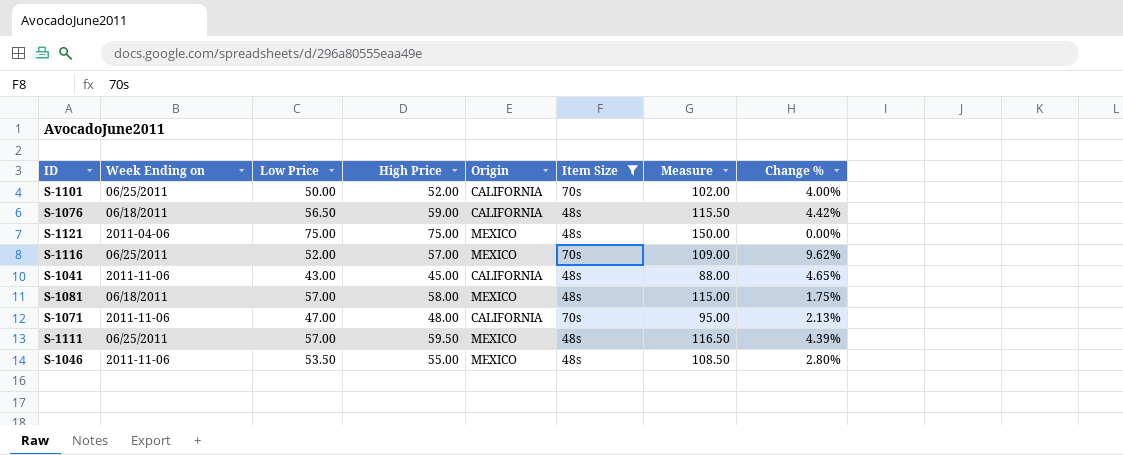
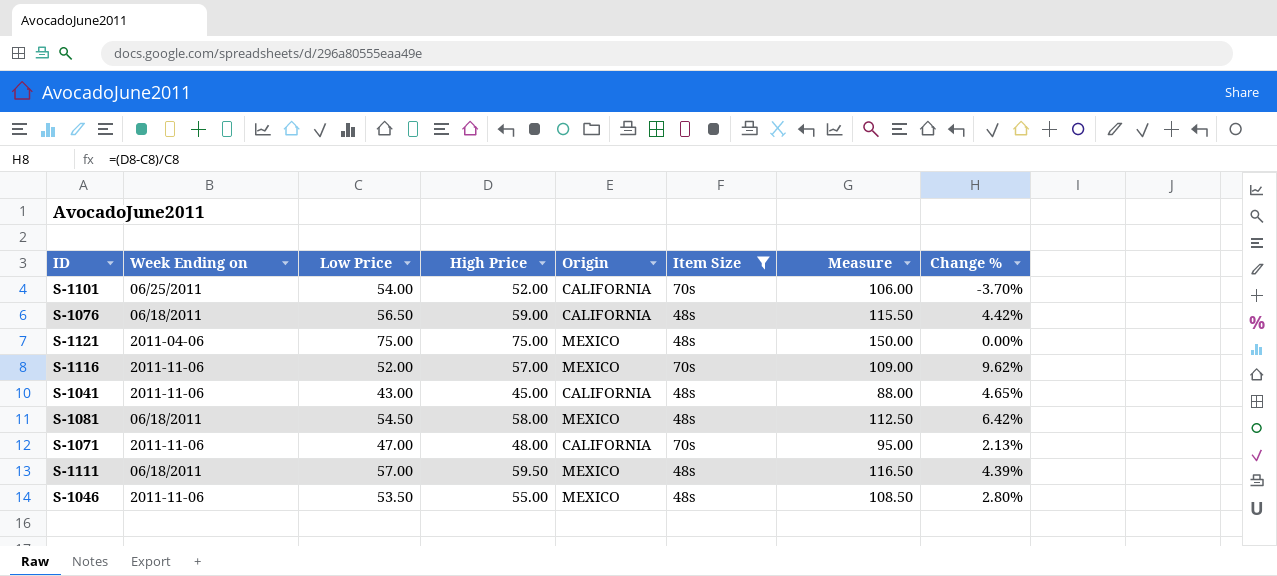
S-1101 | Low Price: 50.00 -> 54.00
S-1101 | Measure: 102.00 -> 106.00
S-1101 | Change %: 4.00% -> -3.70%
S-1116 | Week Ending on: 06/25/2011 -> 2011-11-06
S-1081 | Low Price: 57.00 -> 54.50
S-1081 | Measure: 115.00 -> 112.50
S-1081 | Change %: 1.75% -> 6.42%
S-1111 | Week Ending on: 06/25/2011 -> 06/18/2011

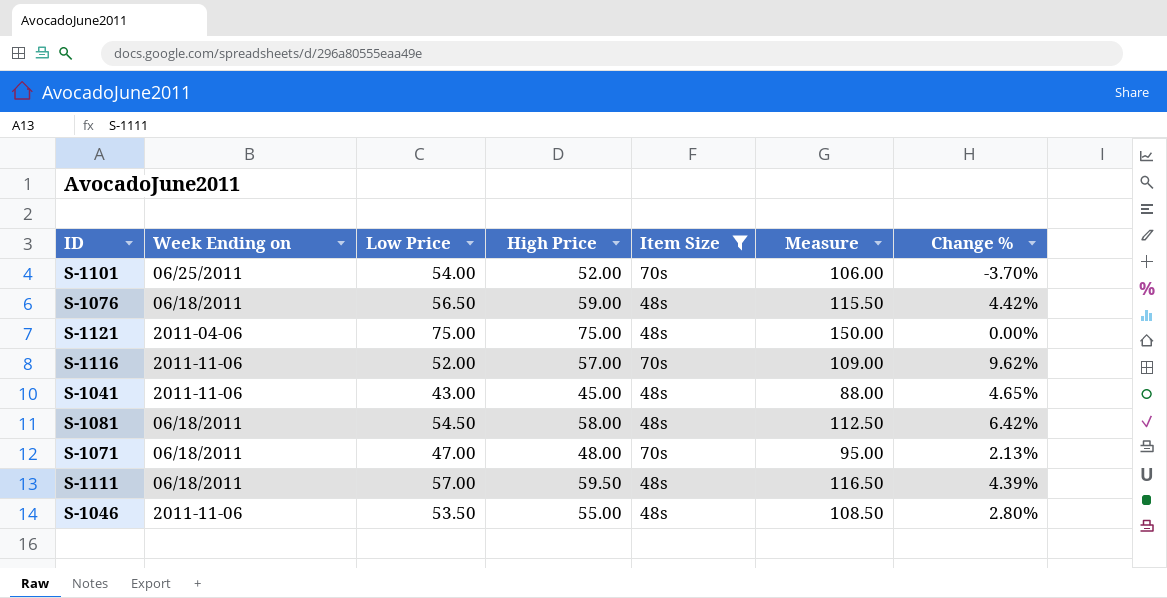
column Origin | position: 5 -> none
S-1071 | Week Ending on: 2011-11-06 -> 06/18/2011

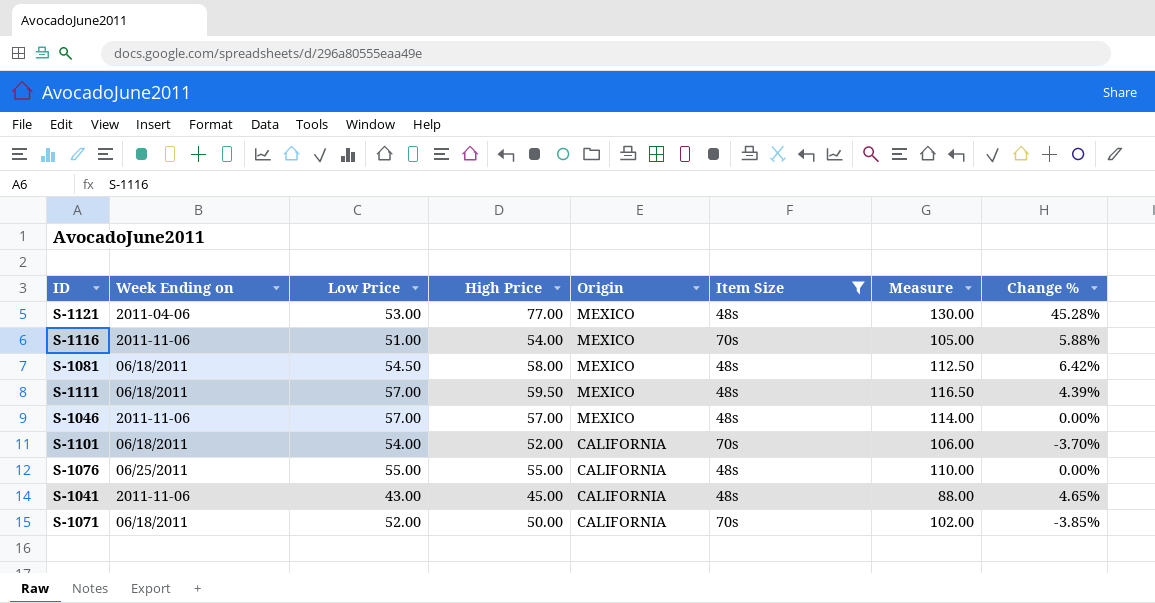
row order: none -> Origin descending
column Origin | position: none -> 5
S-1121 | Low Price: 75.00 -> 53.00
S-1121 | High Price: 75.00 -> 77.00
S-1121 | Measure: 150.00 -> 130.00
S-1121 | Change %: 0.00% -> 45.28%
S-1116 | Low Price: 52.00 -> 51.00
S-1116 | High Price: 57.00 -> 54.00
S-1116 | Measure: 109.00 -> 105.00
S-1116 | Change %: 9.62% -> 5.88%
S-1046 | Low Price: 53.50 -> 57.00
S-1046 | High Price: 55.00 -> 57.00
S-1046 | Measure: 108.50 -> 114.00
S-1046 | Change %: 2.80% -> 0.00%
S-1101 | Week Ending on: 06/25/2011 -> 06/18/2011
S-1076 | Week Ending on: 06/18/2011 -> 06/25/2011
S-1076 | Low Price: 56.50 -> 55.00
S-1076 | High Price: 59.00 -> 55.00
S-1076 | Measure: 115.50 -> 110.00
S-1076 | Change %: 4.42% -> 0.00%
S-1071 | Low Price: 47.00 -> 52.00
S-1071 | High Price: 48.00 -> 50.00
S-1071 | Measure: 95.00 -> 102.00
S-1071 | Change %: 2.13% -> -3.85%

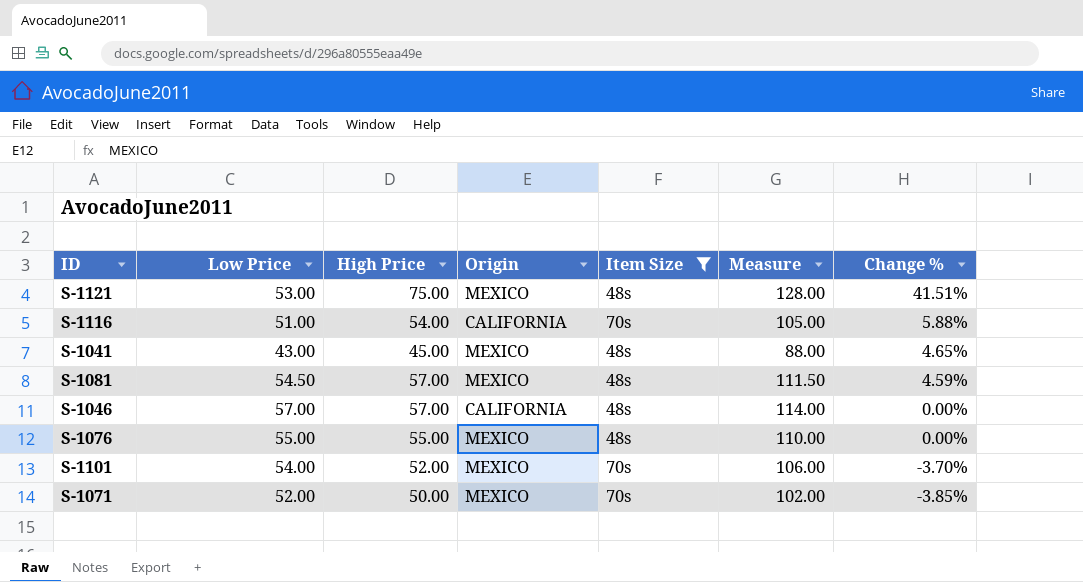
row order: Origin descending -> Change % descending
column Week Ending on | position: 2 -> none
row S-1111: 06/18/2011 | 57.00 | 59.50 | MEXICO | 48s | 116.50 | 4.39% -> none
S-1121 | High Price: 77.00 -> 75.00
S-1121 | Measure: 130.00 -> 128.00
S-1121 | Change %: 45.28% -> 41.51%
S-1116 | Origin: MEXICO -> CALIFORNIA
S-1041 | Origin: CALIFORNIA -> MEXICO
S-1081 | High Price: 58.00 -> 57.00
S-1081 | Measure: 112.50 -> 111.50
S-1081 | Change %: 6.42% -> 4.59%
S-1046 | Origin: MEXICO -> CALIFORNIA
S-1076 | Origin: CALIFORNIA -> MEXICO
S-1101 | Origin: CALIFORNIA -> MEXICO
S-1071 | Origin: CALIFORNIA -> MEXICO

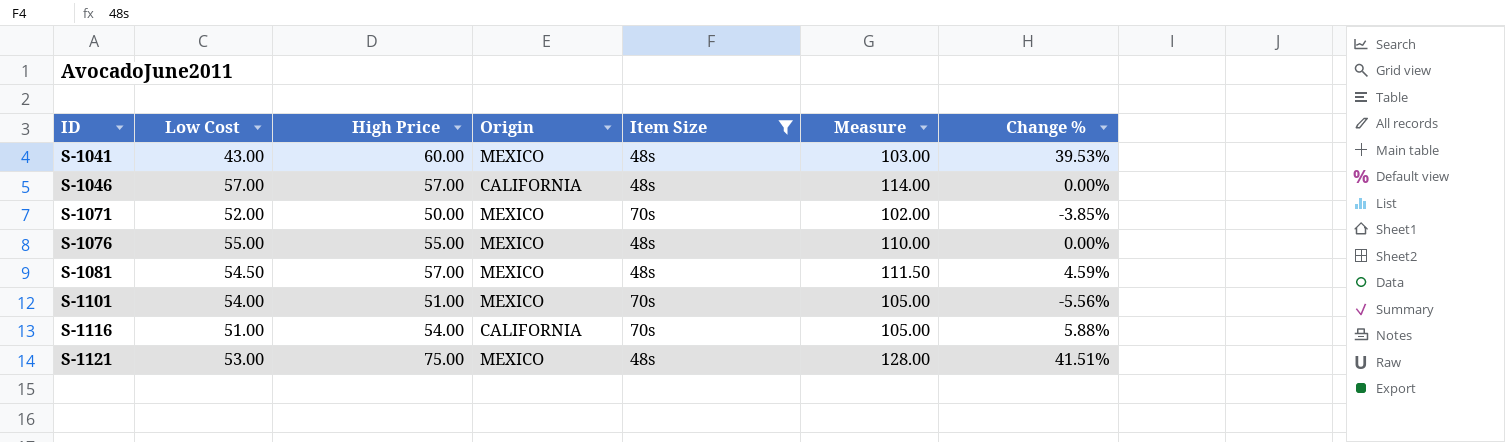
row order: Change % descending -> ID ascending
column name: Low Price -> Low Cost
S-1041 | High Price: 45.00 -> 60.00
S-1041 | Measure: 88.00 -> 103.00
S-1041 | Change %: 4.65% -> 39.53%
S-1101 | High Price: 52.00 -> 51.00
S-1101 | Measure: 106.00 -> 105.00
S-1101 | Change %: -3.70% -> -5.56%

